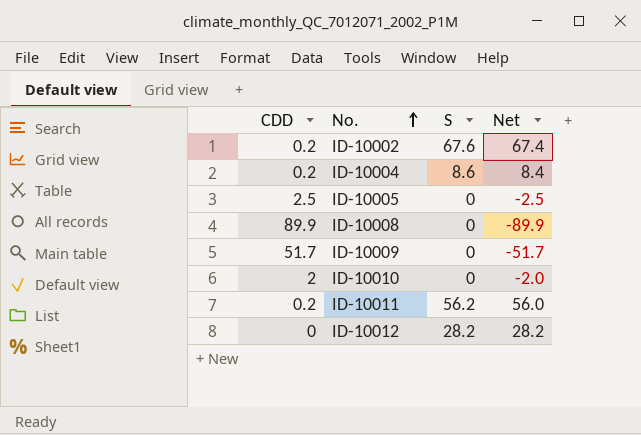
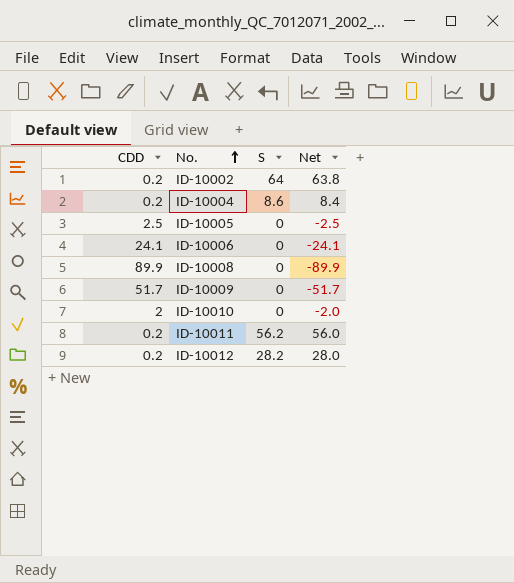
ID-10002 | S: 67.6 -> 64
ID-10002 | Net: 67.4 -> 63.8
row ID-10006: none -> 24.1 | 0 | -24.1
ID-10012 | CDD: 0 -> 0.2
ID-10012 | Net: 28.2 -> 28.0

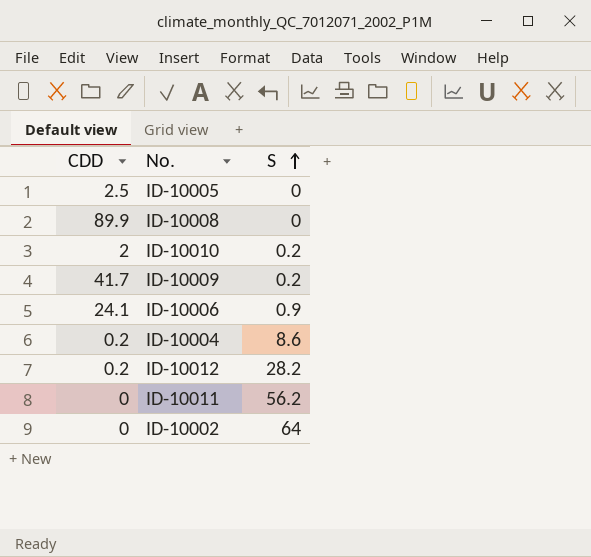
row order: No. ascending -> S ascending
column Net | formula: [S] - [CDD] -> none
ID-10010 | S: 0 -> 0.2
ID-10009 | CDD: 51.7 -> 41.7
ID-10009 | S: 0 -> 0.2
ID-10006 | S: 0 -> 0.9
ID-10011 | CDD: 0.2 -> 0
ID-10002 | CDD: 0.2 -> 0

